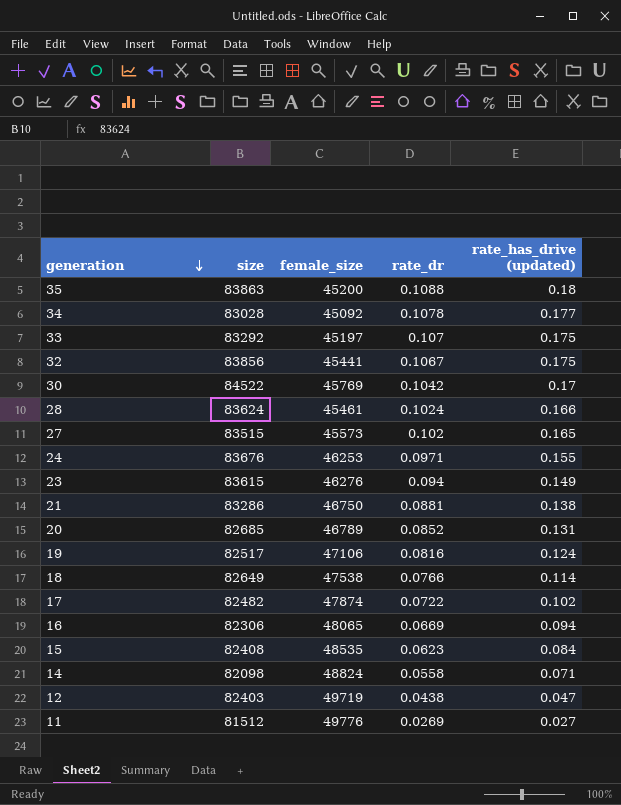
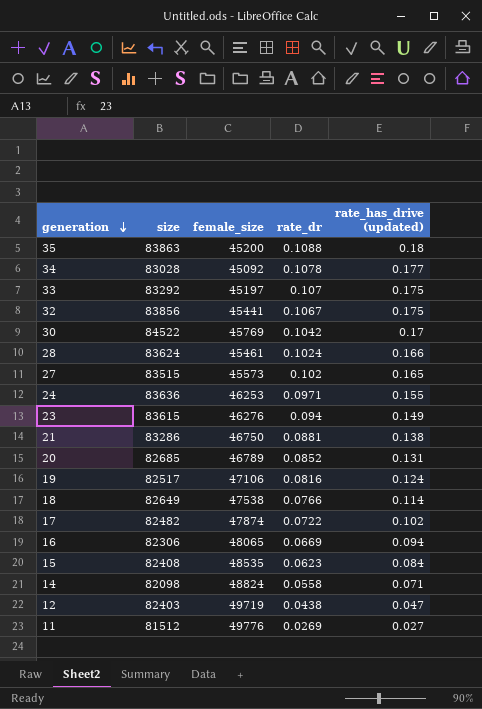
24 | size: 83676 -> 83636

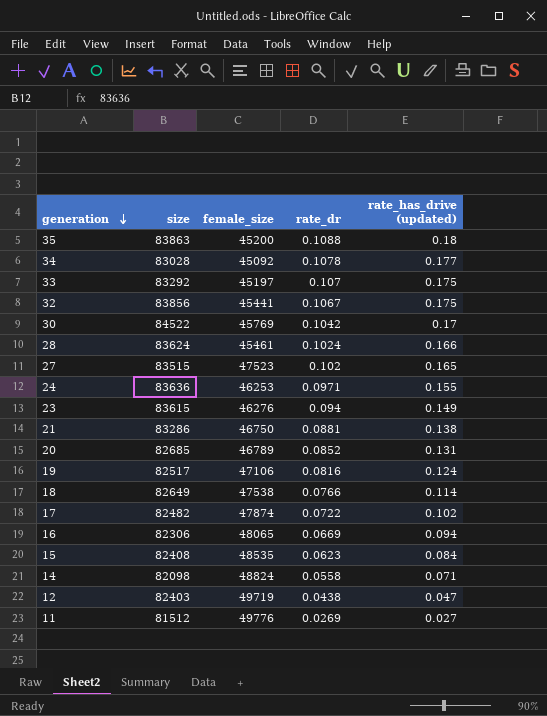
27 | female_size: 45573 -> 47523

